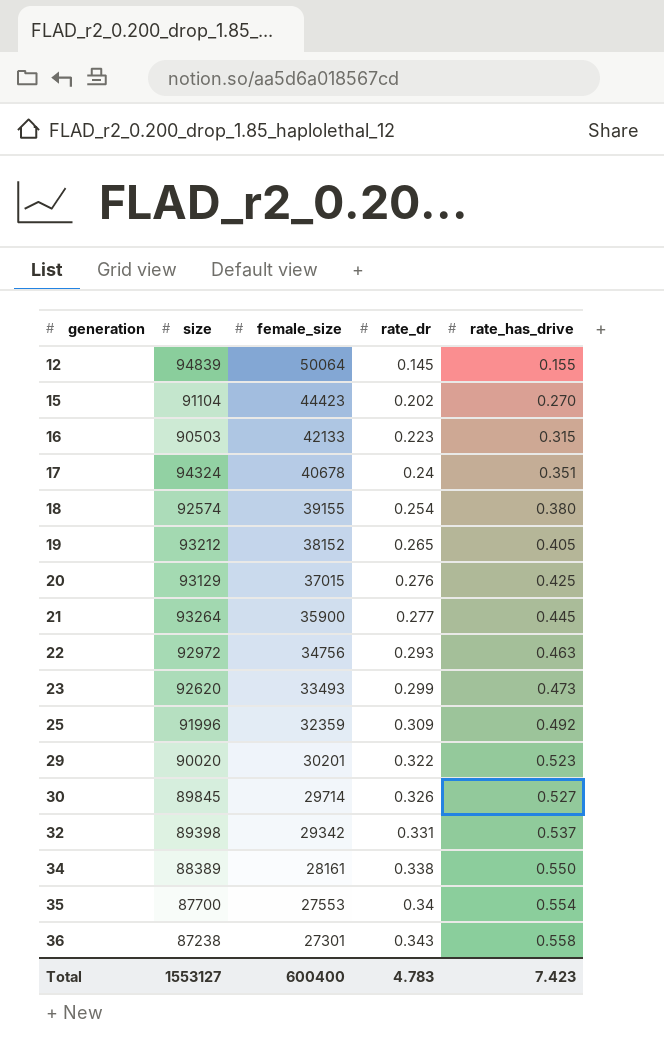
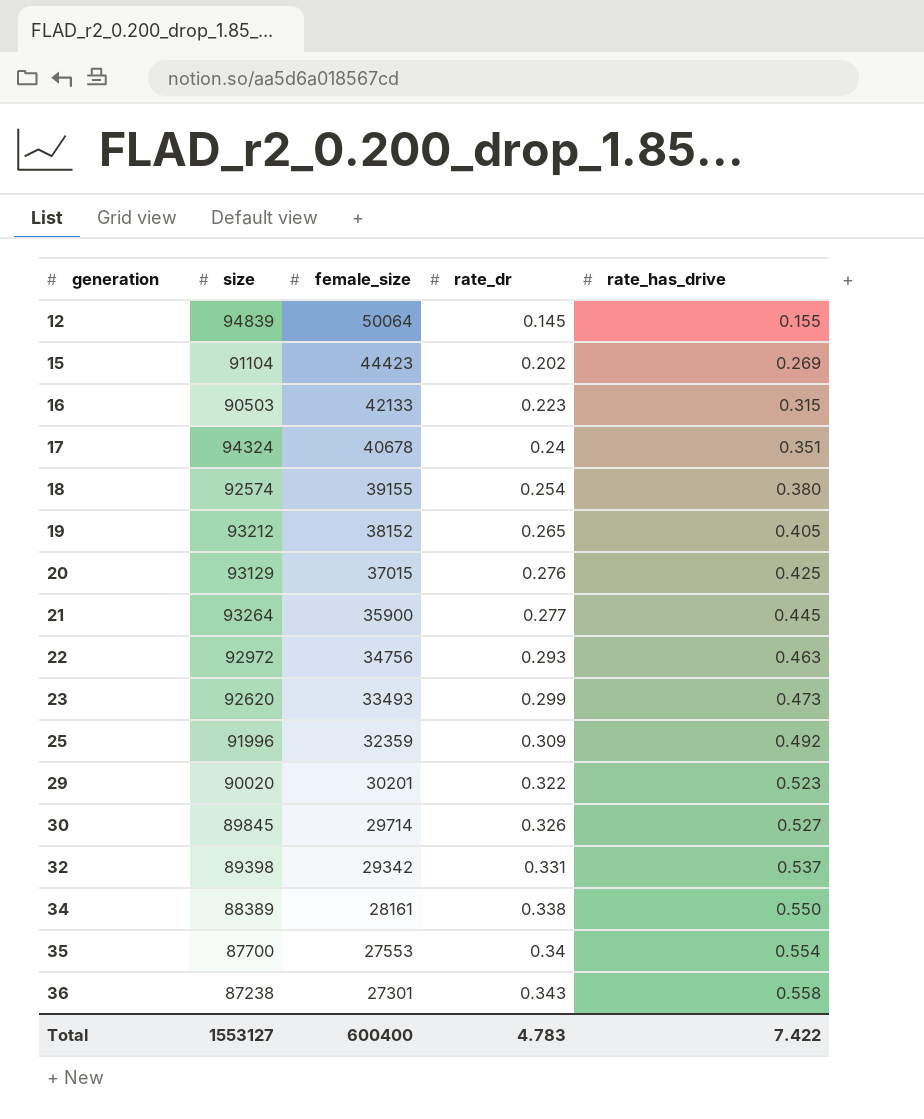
15 | rate_has_drive: 0.270 -> 0.269
Total | rate_has_drive: 7.423 -> 7.422

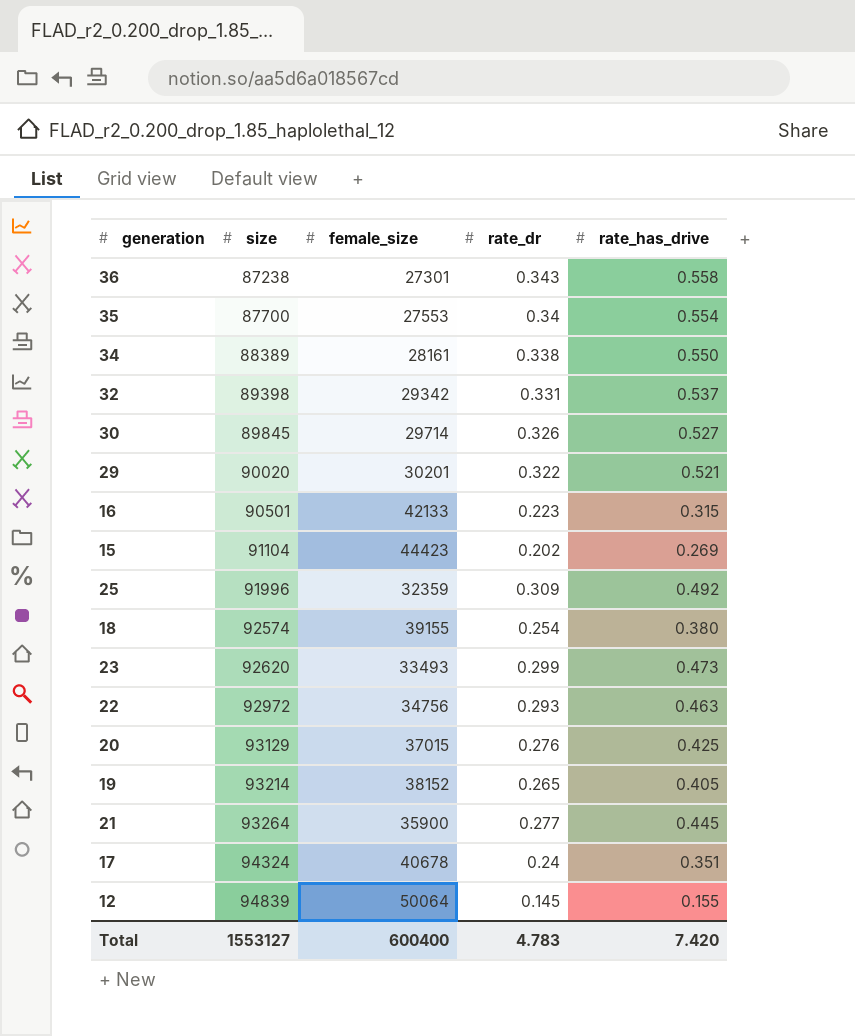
row order: generation ascending -> size ascending
29 | rate_has_drive: 0.523 -> 0.521
16 | size: 90503 -> 90501
19 | size: 93212 -> 93214
Total | rate_has_drive: 7.422 -> 7.420

